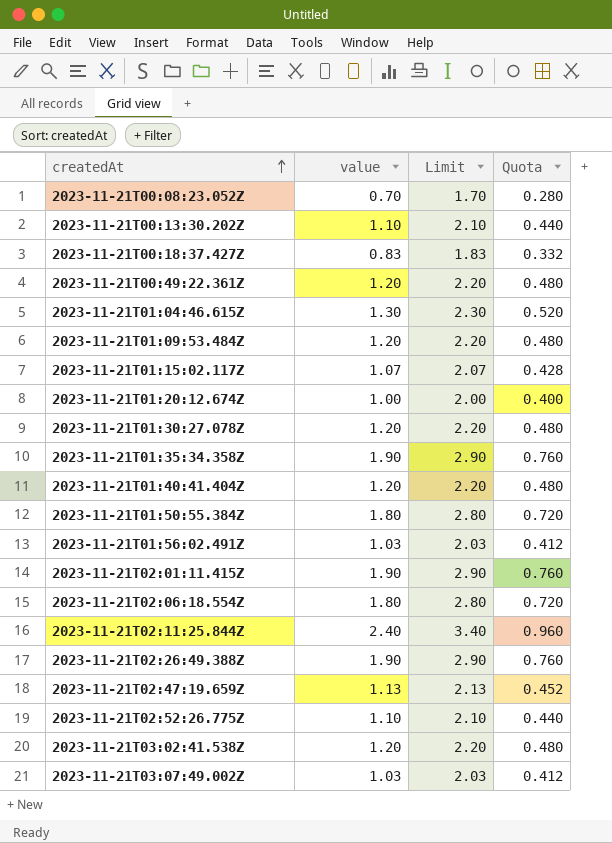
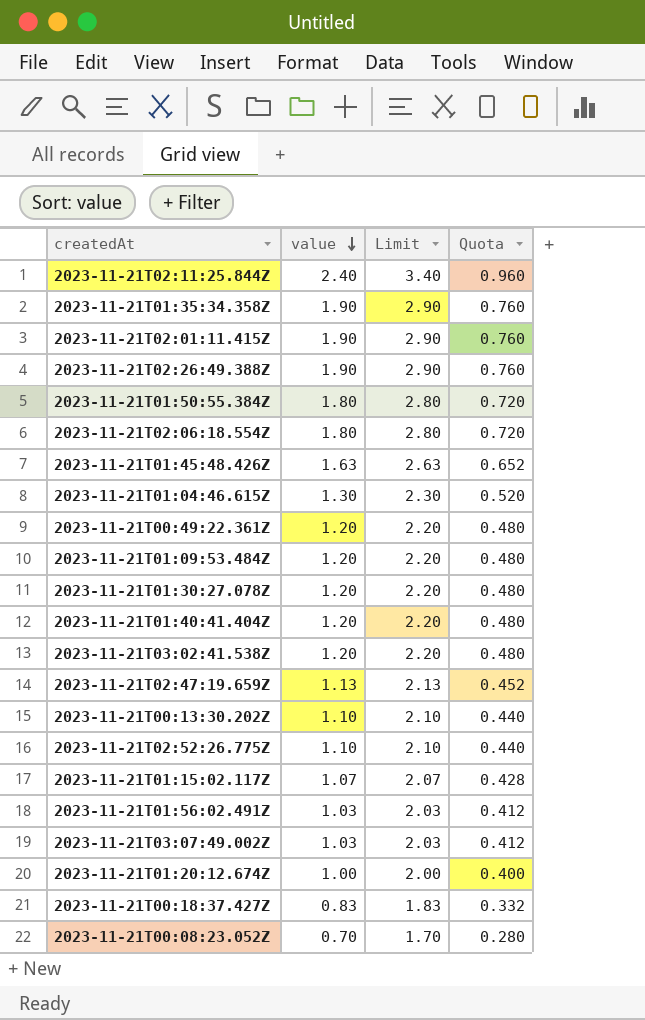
row order: createdAt ascending -> value descending
row 2023-11-21T01:45:48.426Z: none -> 1.63 | 2.63 | 0.652

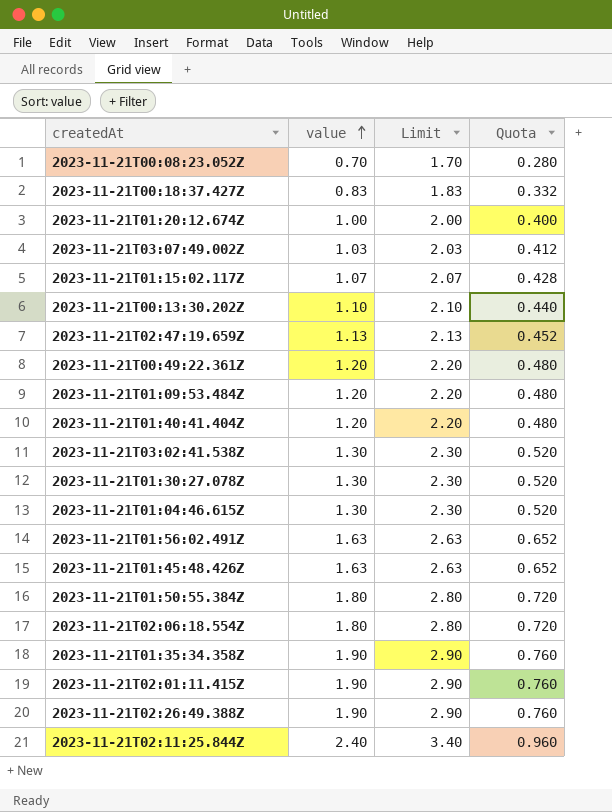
row order: value descending -> value ascending
row 2023-11-21T02:52:26.775Z: 1.10 | 2.10 | 0.440 -> none
2023-11-21T03:02:41.538Z | value: 1.20 -> 1.30
2023-11-21T03:02:41.538Z | Limit: 2.20 -> 2.30
2023-11-21T03:02:41.538Z | Quota: 0.480 -> 0.520
2023-11-21T01:30:27.078Z | value: 1.20 -> 1.30
2023-11-21T01:30:27.078Z | Limit: 2.20 -> 2.30
2023-11-21T01:30:27.078Z | Quota: 0.480 -> 0.520
2023-11-21T01:56:02.491Z | value: 1.03 -> 1.63
2023-11-21T01:56:02.491Z | Limit: 2.03 -> 2.63
2023-11-21T01:56:02.491Z | Quota: 0.412 -> 0.652

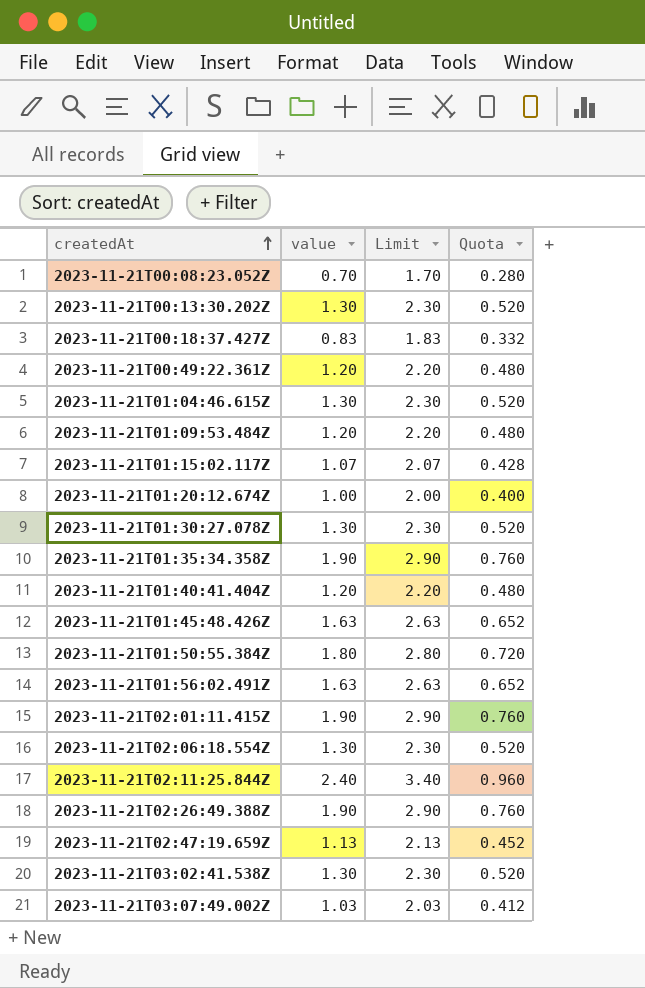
row order: value ascending -> createdAt ascending
2023-11-21T00:13:30.202Z | value: 1.10 -> 1.30
2023-11-21T00:13:30.202Z | Limit: 2.10 -> 2.30
2023-11-21T00:13:30.202Z | Quota: 0.440 -> 0.520
2023-11-21T02:06:18.554Z | value: 1.80 -> 1.30
2023-11-21T02:06:18.554Z | Limit: 2.80 -> 2.30
2023-11-21T02:06:18.554Z | Quota: 0.720 -> 0.520

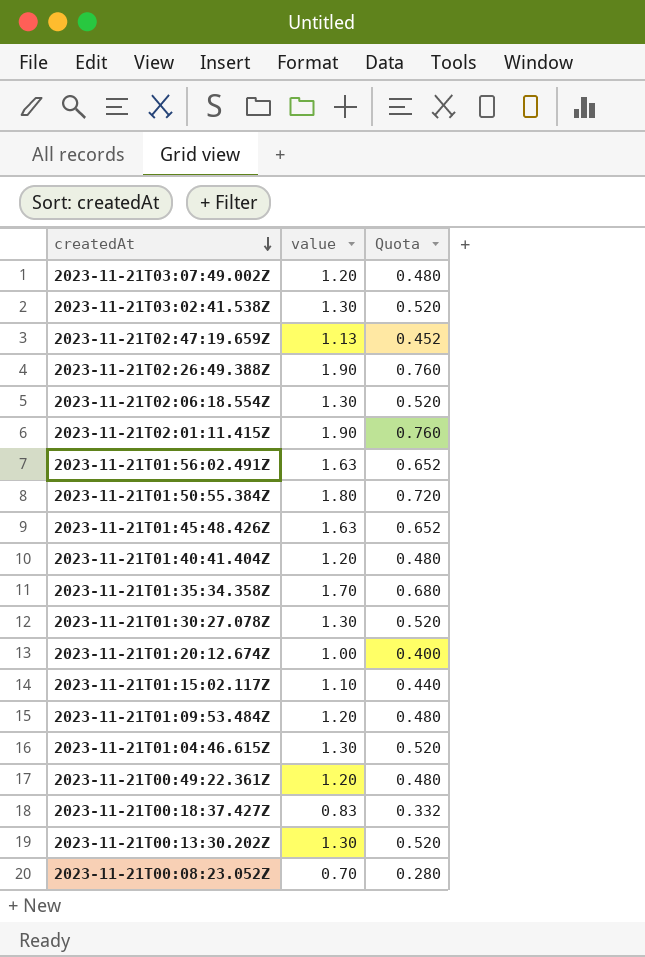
row order: createdAt ascending -> createdAt descending
column Limit | formula: [value] + 1 -> none
row 2023-11-21T02:11:25.844Z: 2.40 | 3.40 | 0.960 -> none
2023-11-21T03:07:49.002Z | value: 1.03 -> 1.20
2023-11-21T03:07:49.002Z | Quota: 0.412 -> 0.480
2023-11-21T01:35:34.358Z | value: 1.90 -> 1.70
2023-11-21T01:35:34.358Z | Quota: 0.760 -> 0.680
2023-11-21T01:15:02.117Z | value: 1.07 -> 1.10
2023-11-21T01:15:02.117Z | Quota: 0.428 -> 0.440

